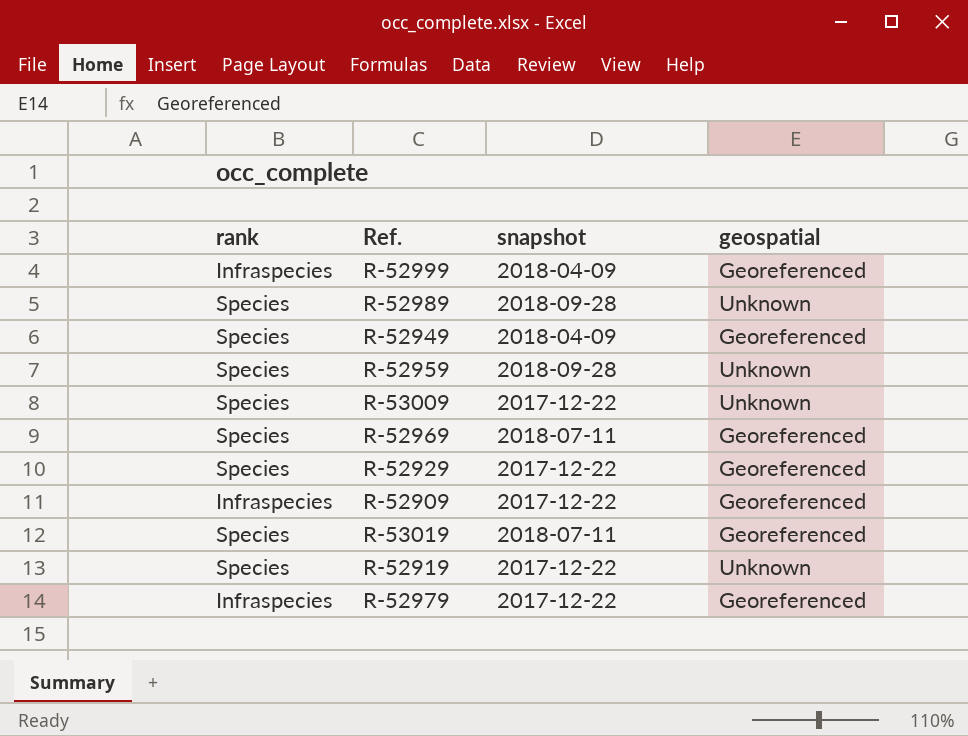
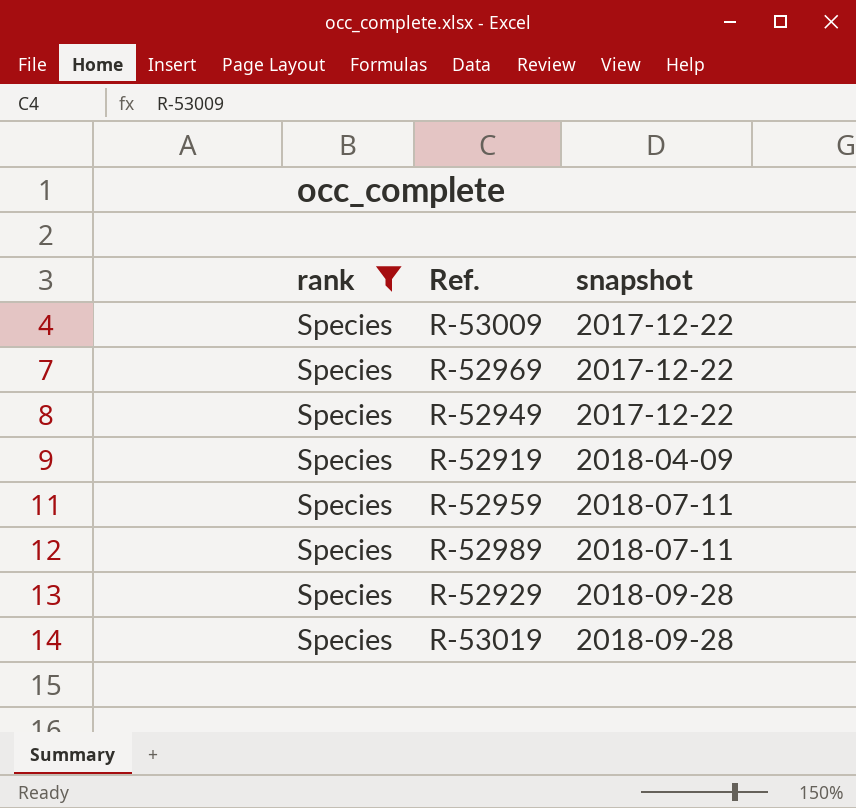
filter: none -> rank = Species
row order: none -> snapshot ascending
column geospatial | position: 4 -> none
R-52969 | snapshot: 2018-07-11 -> 2017-12-22
R-52949 | snapshot: 2018-04-09 -> 2017-12-22
R-52919 | snapshot: 2017-12-22 -> 2018-04-09
R-52959 | snapshot: 2018-09-28 -> 2018-07-11
R-52989 | snapshot: 2018-09-28 -> 2018-07-11
R-52929 | snapshot: 2017-12-22 -> 2018-09-28
R-53019 | snapshot: 2018-07-11 -> 2018-09-28

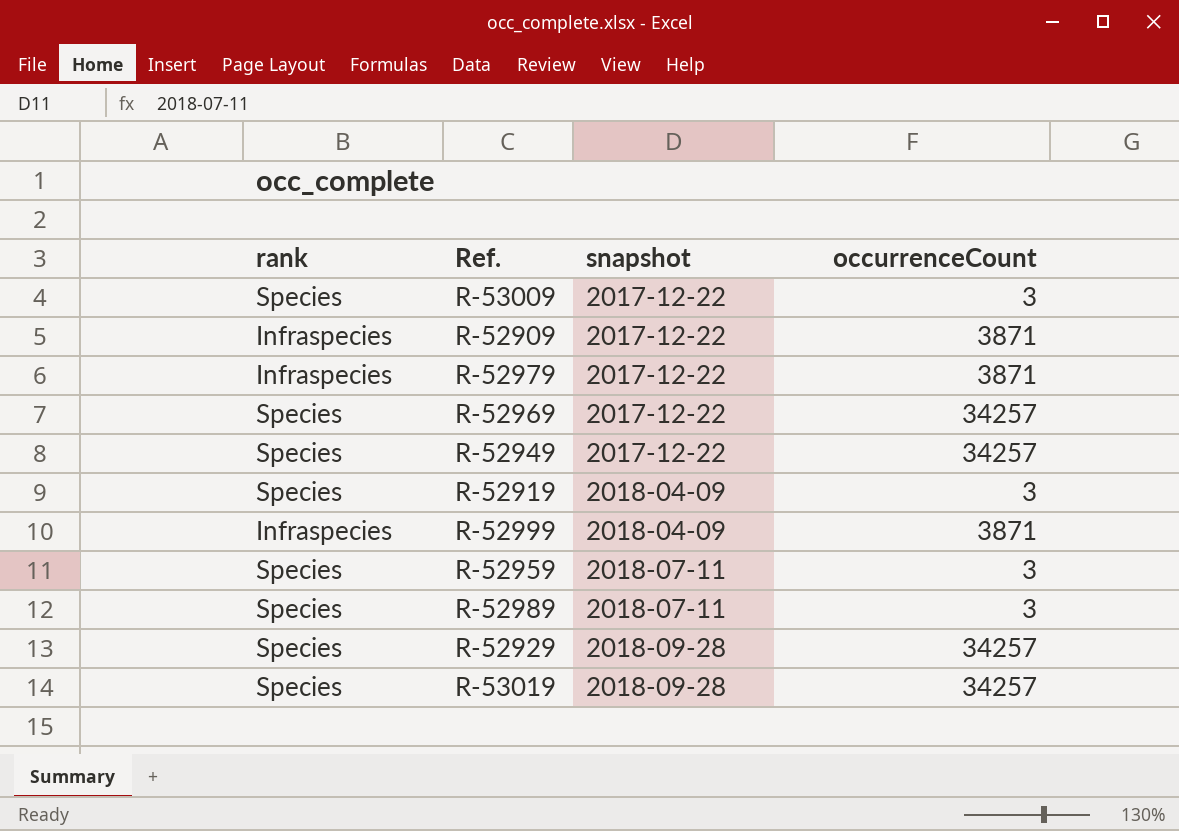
filter: rank = Species -> none
column occurrenceCount | position: none -> 4

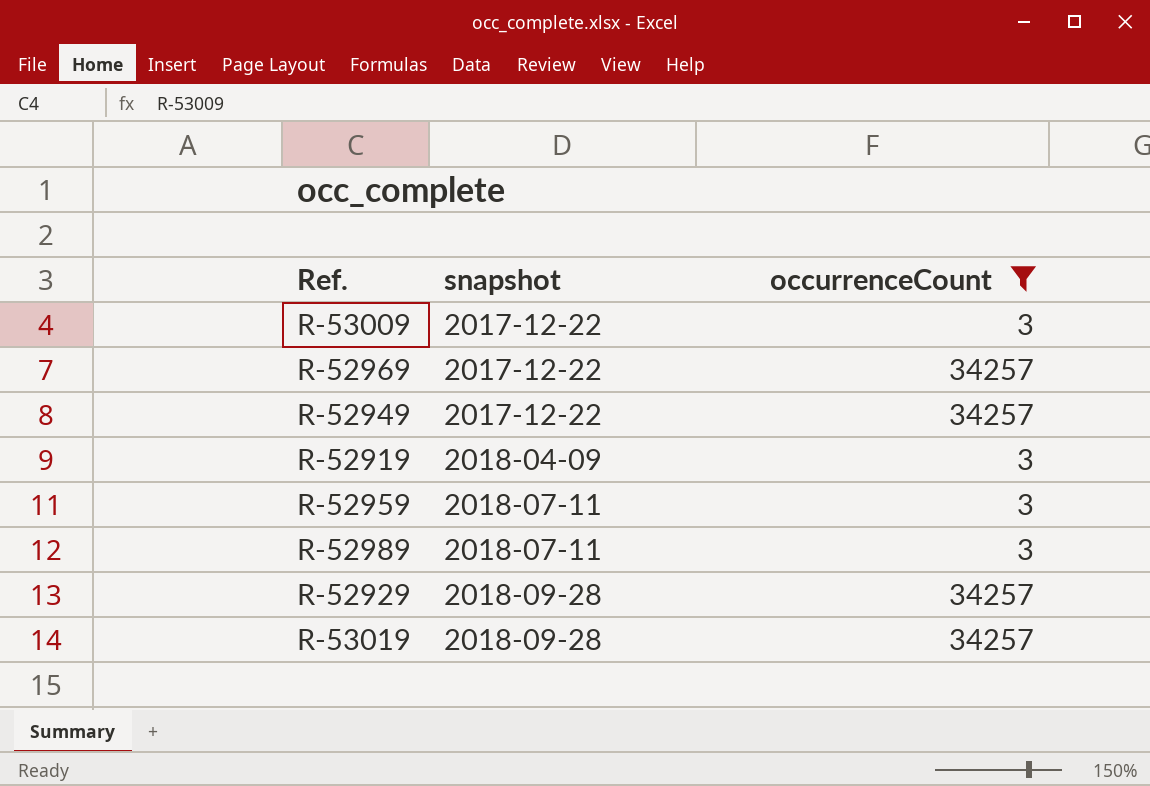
filter: none -> occurrenceCount != 3871
column rank | position: 1 -> none

